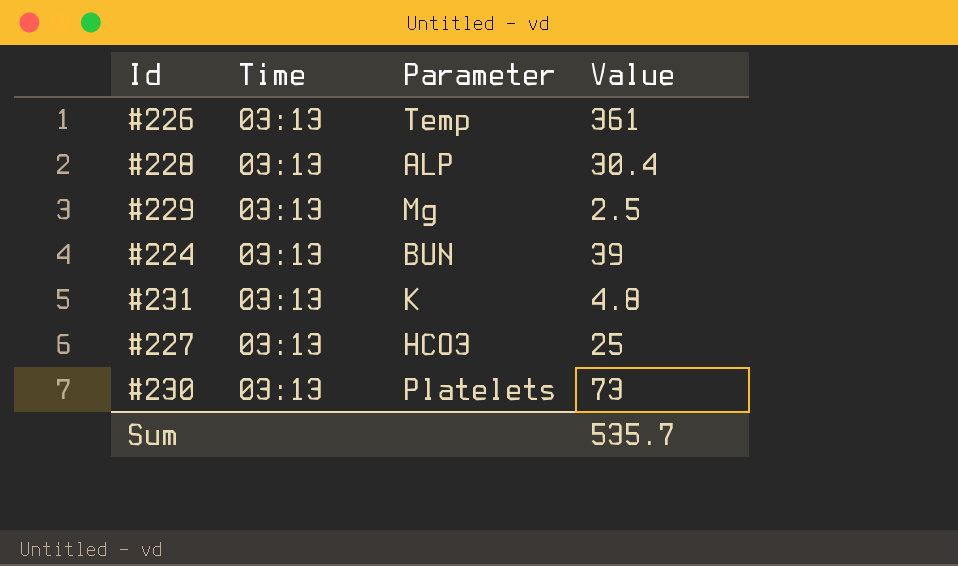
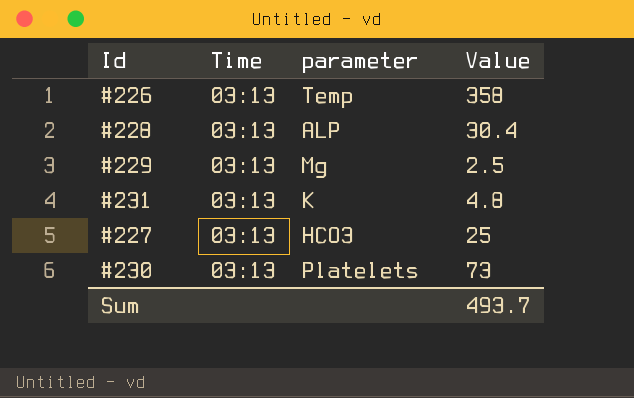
column name: Parameter -> parameter
row #224: 03:13 | BUN | 39 -> none
#226 | Value: 361 -> 358
Sum | Value: 535.7 -> 493.7

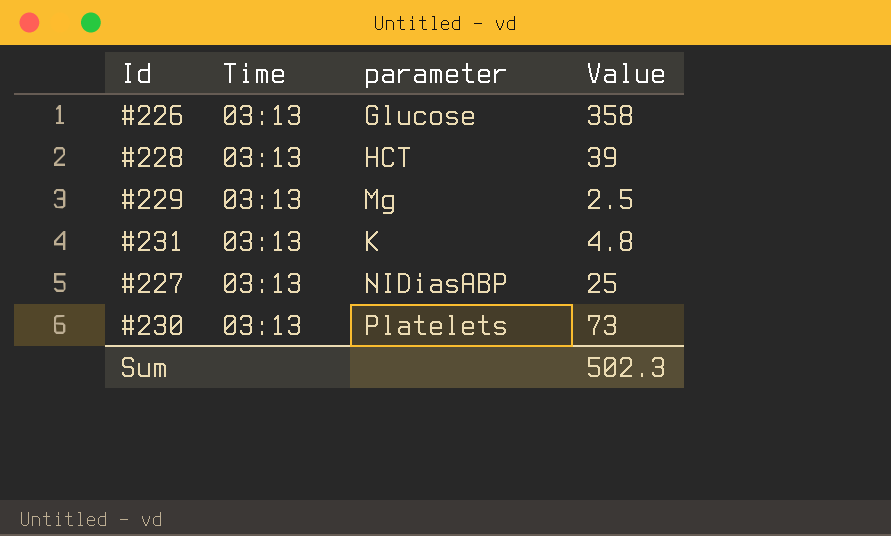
#226 | parameter: Temp -> Glucose
#228 | parameter: ALP -> HCT
#228 | Value: 30.4 -> 39
#227 | parameter: HCO3 -> NIDiasABP
Sum | Value: 493.7 -> 502.3

